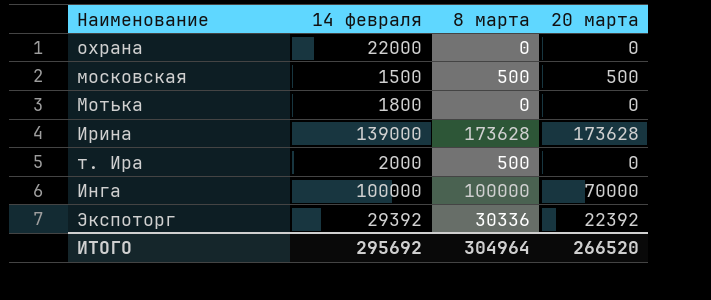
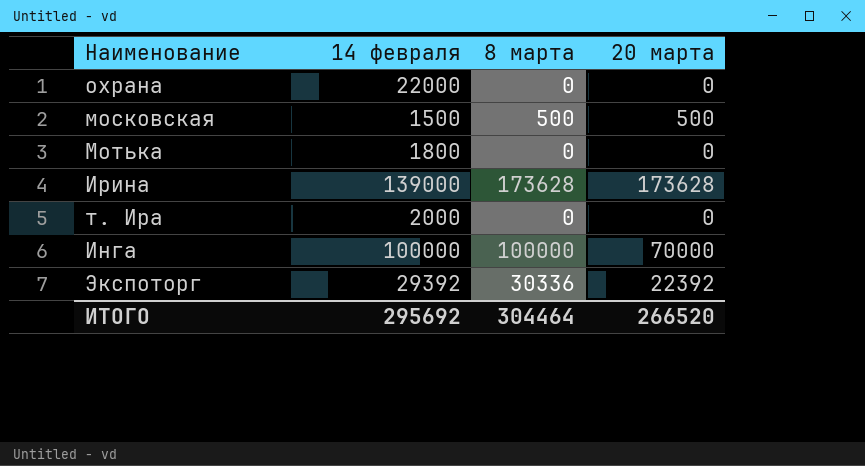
т. Ира | 8 марта: 500 -> 0
ИТОГО | 8 марта: 304964 -> 304464

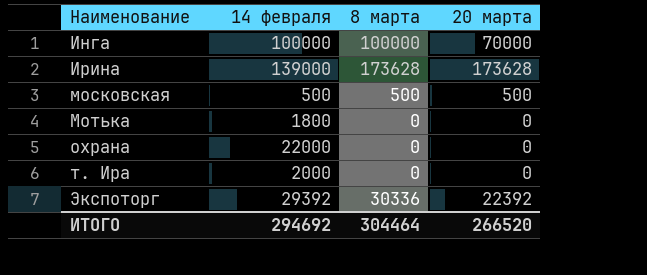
row order: none -> Наименование ascending
московская | 14 февраля: 1500 -> 500
ИТОГО | 14 февраля: 295692 -> 294692

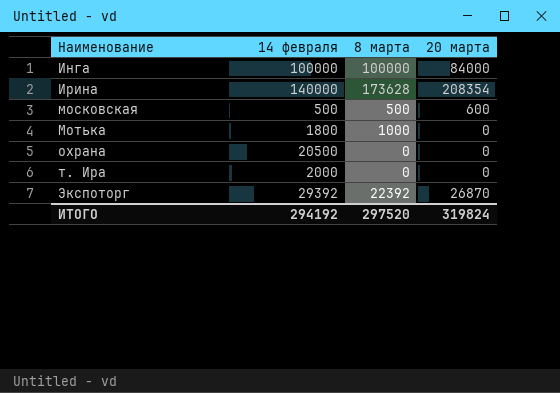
Инга | 20 марта: 70000 -> 84000
Ирина | 14 февраля: 139000 -> 140000
Ирина | 20 марта: 173628 -> 208354
московская | 20 марта: 500 -> 600
Мотька | 8 марта: 0 -> 1000
охрана | 14 февраля: 22000 -> 20500
Экспоторг | 8 марта: 30336 -> 22392
Экспоторг | 20 марта: 22392 -> 26870
ИТОГО | 14 февраля: 294692 -> 294192
ИТОГО | 8 марта: 304464 -> 297520
ИТОГО | 20 марта: 266520 -> 319824

